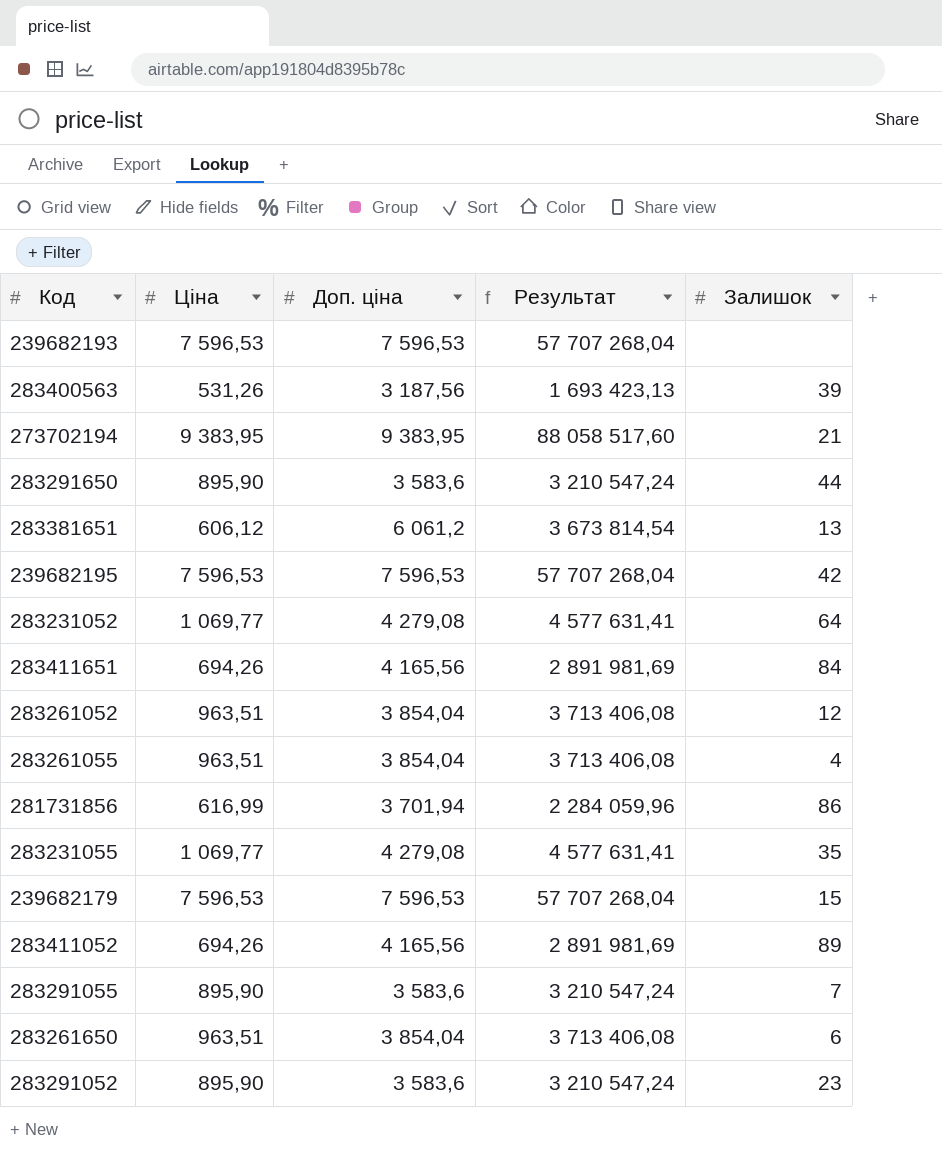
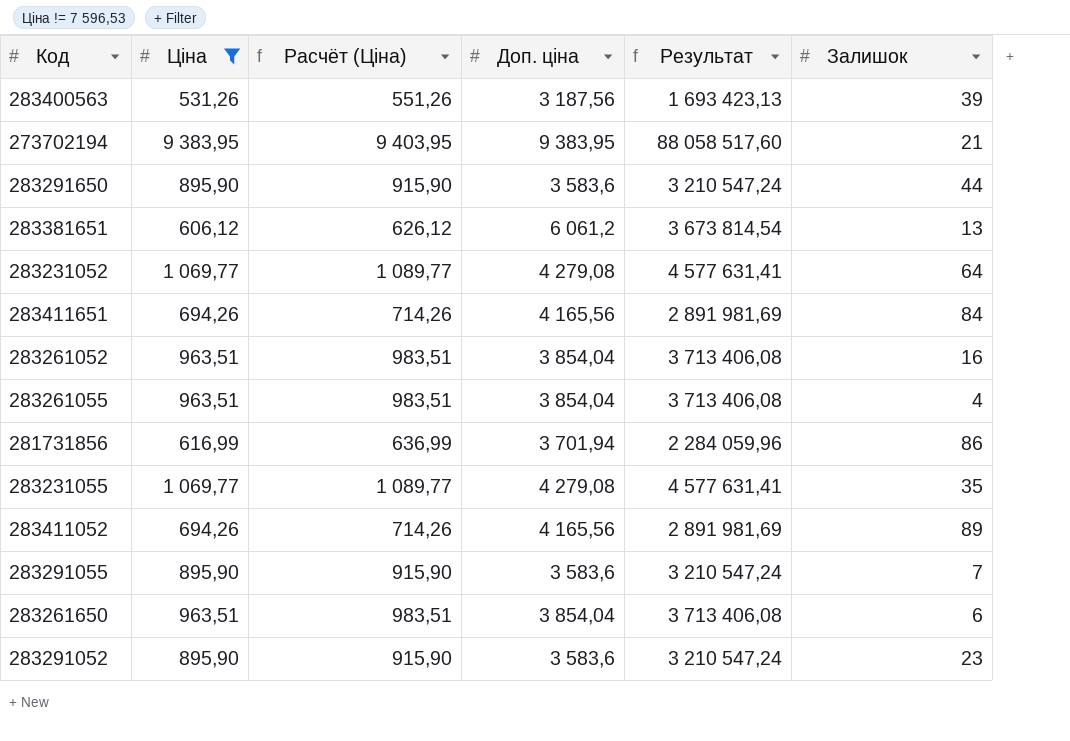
filter: none -> Ціна != 7 596,53
column Расчёт (Ціна) | formula: none -> [Ціна] + 20
283261052 | Залишок: 12 -> 16

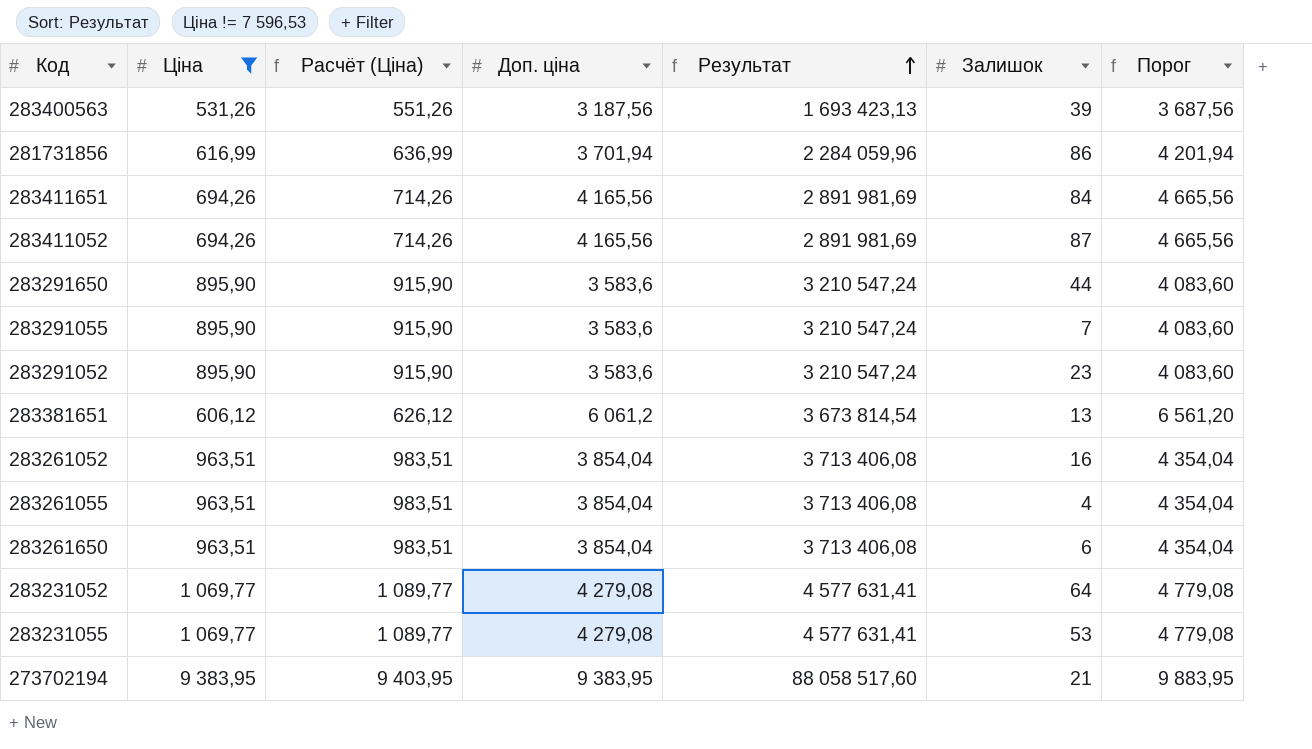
row order: none -> Результат ascending
column Порог | formula: none -> [Доп. ціна] + 500
283411052 | Залишок: 89 -> 87
283231055 | Залишок: 35 -> 53

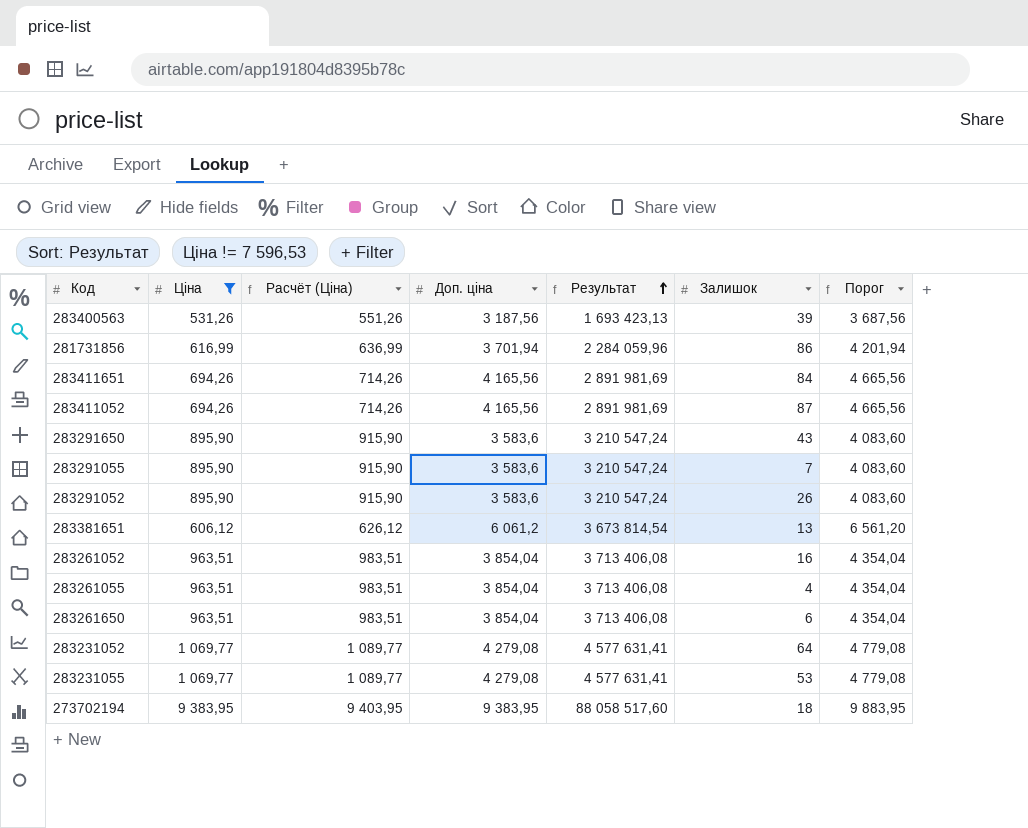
283291650 | Залишок: 44 -> 43
283291052 | Залишок: 23 -> 26
273702194 | Залишок: 21 -> 18

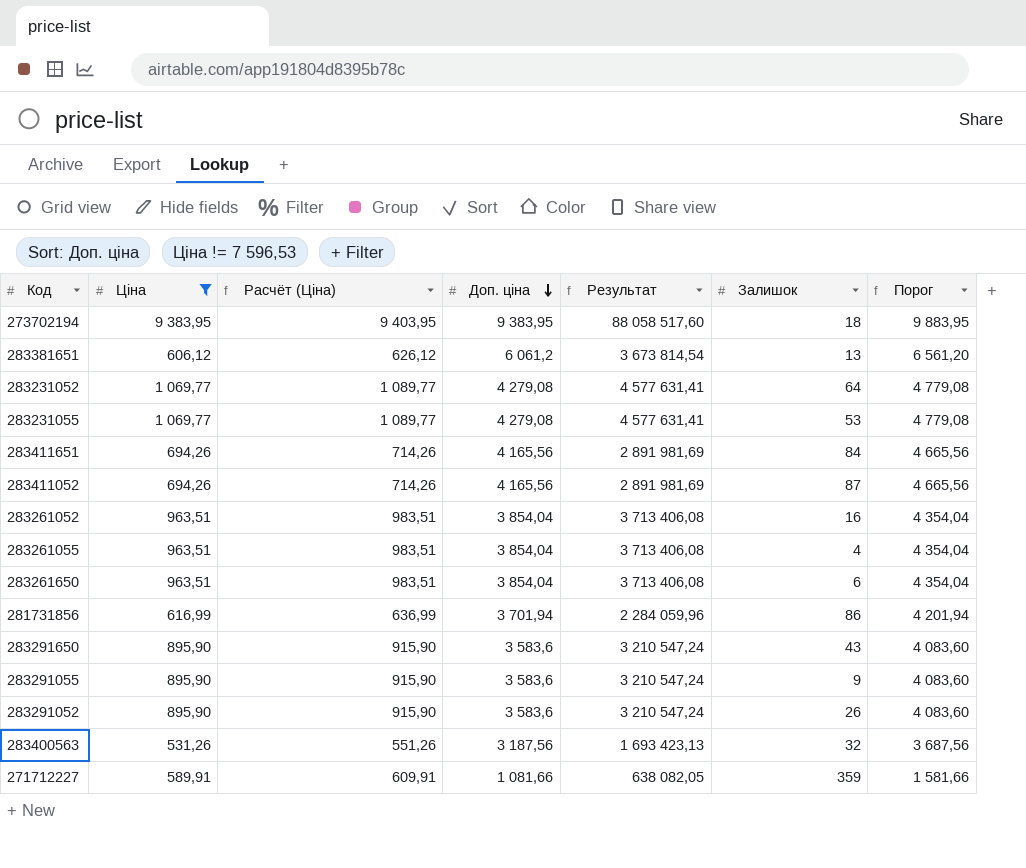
row order: Результат ascending -> Доп. ціна descending
283291055 | Залишок: 7 -> 9
283400563 | Залишок: 39 -> 32
row 271712227: none -> 589,91 | 609,91 | 1 081,66 | 638 082,05 | 359 | 1 581,66

